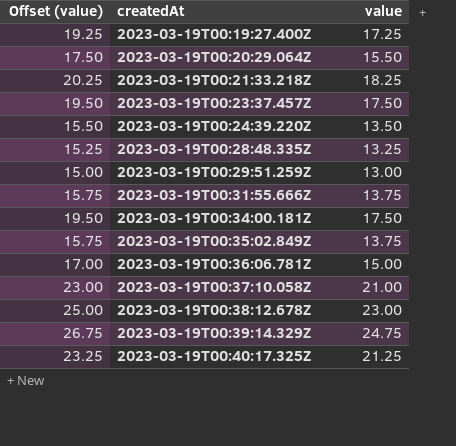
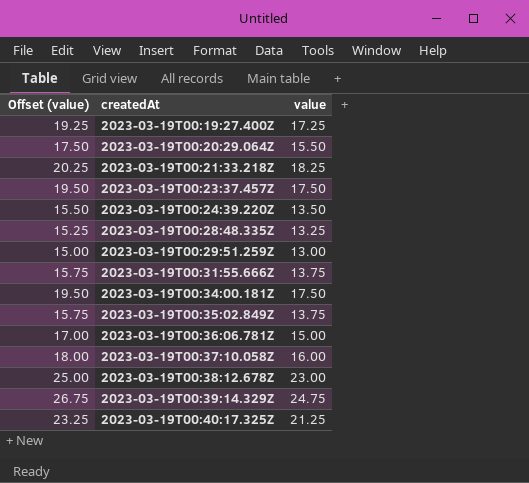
2023-03-19T00:37:10.058Z | Offset (value): 23.00 -> 18.00
2023-03-19T00:37:10.058Z | value: 21.00 -> 16.00

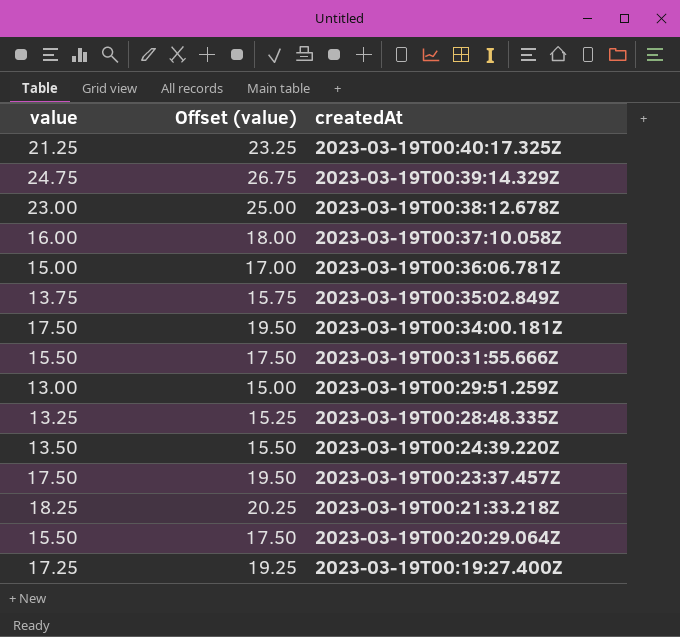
row order: createdAt ascending -> createdAt descending
column value | position: 3 -> 1
2023-03-19T00:31:55.666Z | value: 13.75 -> 15.50
2023-03-19T00:31:55.666Z | Offset (value): 15.75 -> 17.50

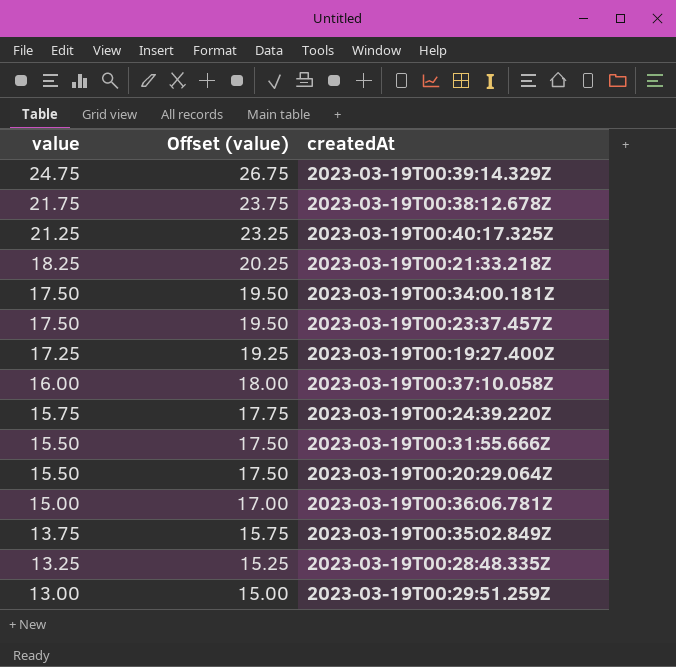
row order: createdAt descending -> value descending
2023-03-19T00:38:12.678Z | value: 23.00 -> 21.75
2023-03-19T00:38:12.678Z | Offset (value): 25.00 -> 23.75
2023-03-19T00:24:39.220Z | value: 13.50 -> 15.75
2023-03-19T00:24:39.220Z | Offset (value): 15.50 -> 17.75

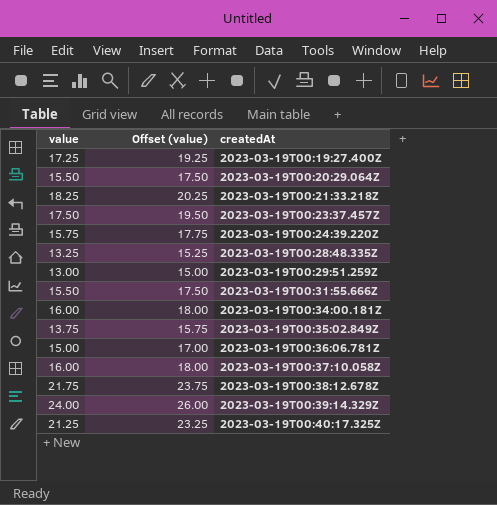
row order: value descending -> createdAt ascending
2023-03-19T00:34:00.181Z | value: 17.50 -> 16.00
2023-03-19T00:34:00.181Z | Offset (value): 19.50 -> 18.00
2023-03-19T00:39:14.329Z | value: 24.75 -> 24.00
2023-03-19T00:39:14.329Z | Offset (value): 26.75 -> 26.00

